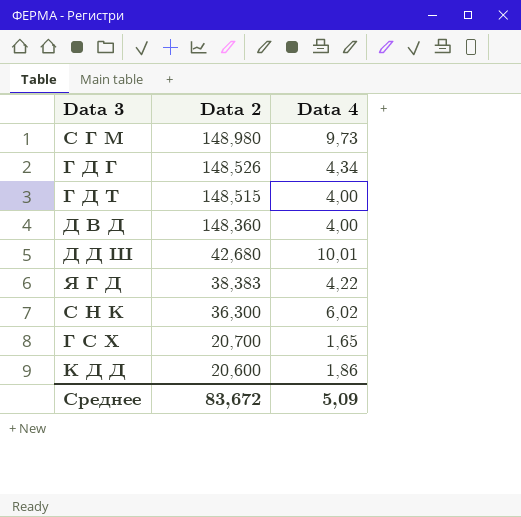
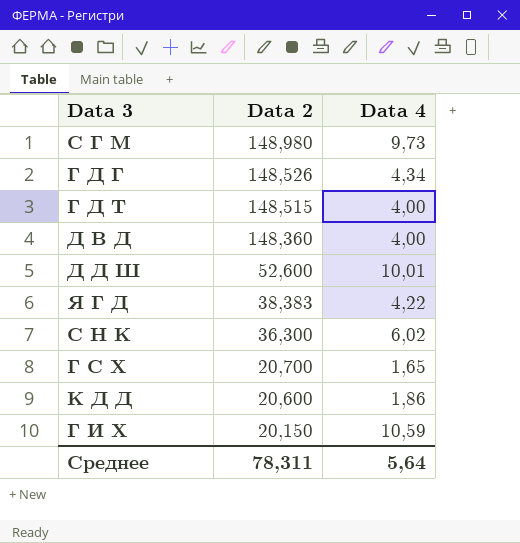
Д Д Ш | Data 2: 42,680 -> 52,600
row Г И Х: none -> 20,150 | 10,59
Среднее | Data 2: 83,672 -> 78,311
Среднее | Data 4: 5,09 -> 5,64

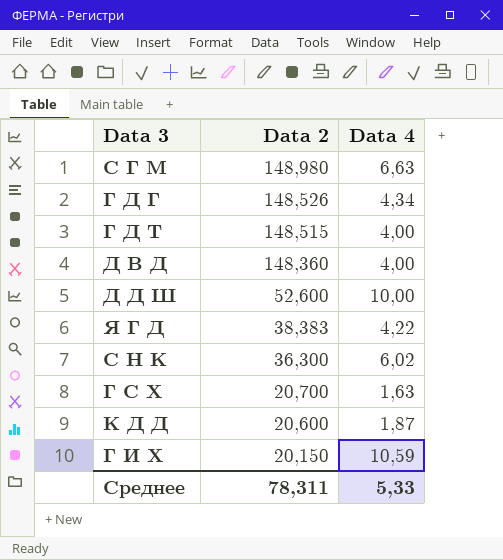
С Г М | Data 4: 9,73 -> 6,63
Д Д Ш | Data 4: 10,01 -> 10,00
Г С Х | Data 4: 1,65 -> 1,63
К Д Д | Data 4: 1,86 -> 1,87
Среднее | Data 4: 5,64 -> 5,33

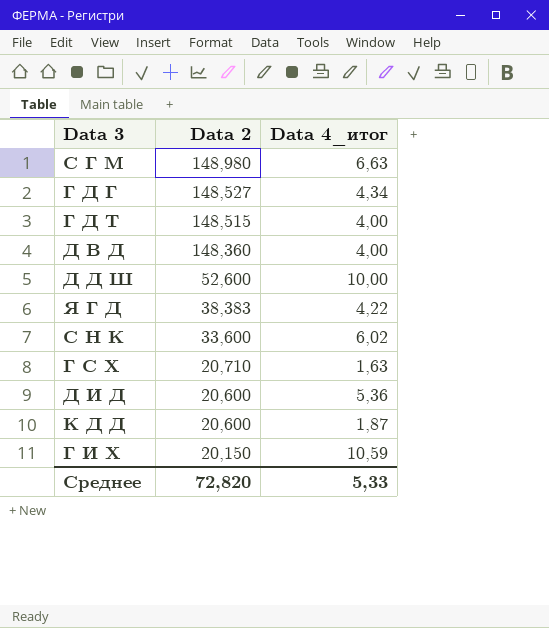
column name: Data 4 -> Data 4_итог
Г Д Г | Data 2: 148,526 -> 148,527
С Н К | Data 2: 36,300 -> 33,600
Г С Х | Data 2: 20,700 -> 20,710
row Д И Д: none -> 20,600 | 5,36
Среднее | Data 2: 78,311 -> 72,820

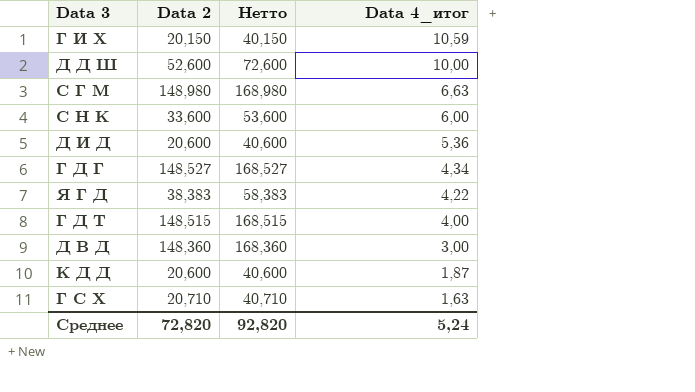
row order: Data 2 descending -> Data 4_итог descending
column Нетто | formula: none -> [Data 2] + 20
С Н К | Data 4_итог: 6,02 -> 6,00
Д В Д | Data 4_итог: 4,00 -> 3,00
Среднее | Data 4_итог: 5,33 -> 5,24

